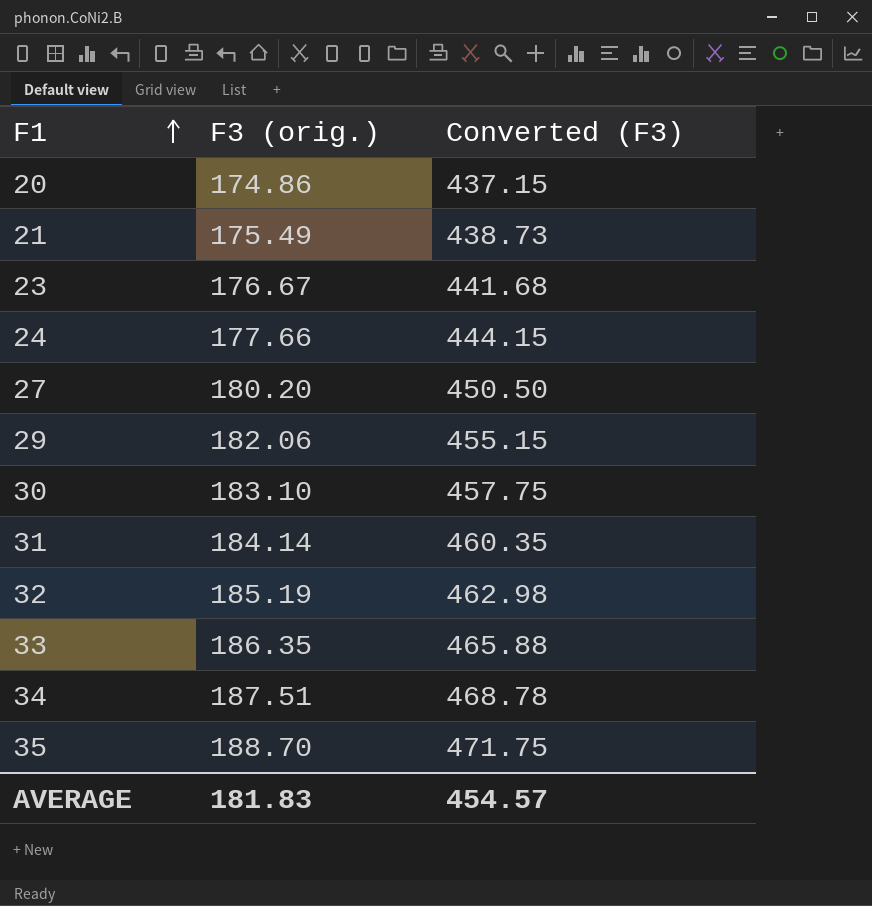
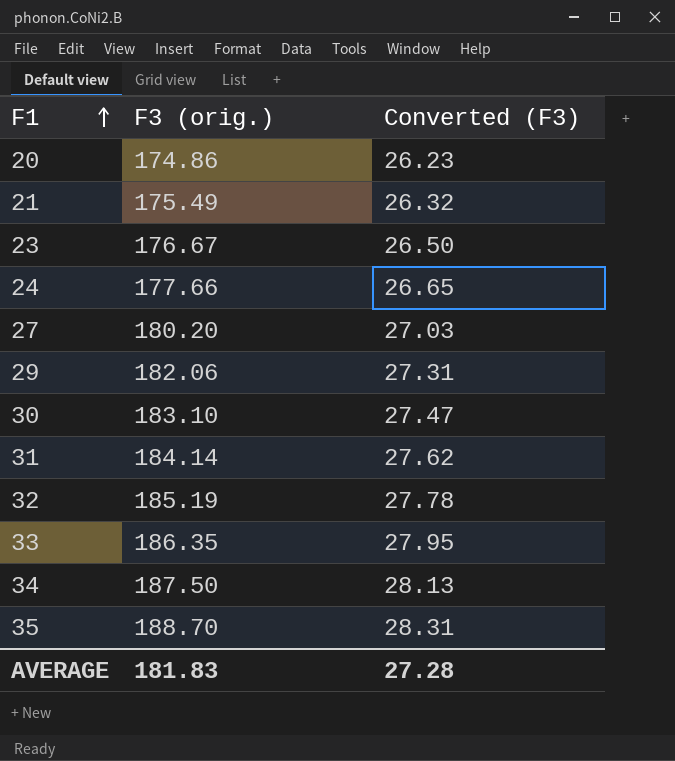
column Converted (F3) | formula: [F3 (orig.)] * 2.5 -> [F3 (orig.)] * 0.15
34 | F3 (orig.): 187.51 -> 187.50
AVERAGE | Converted (F3): 454.57 -> 27.28

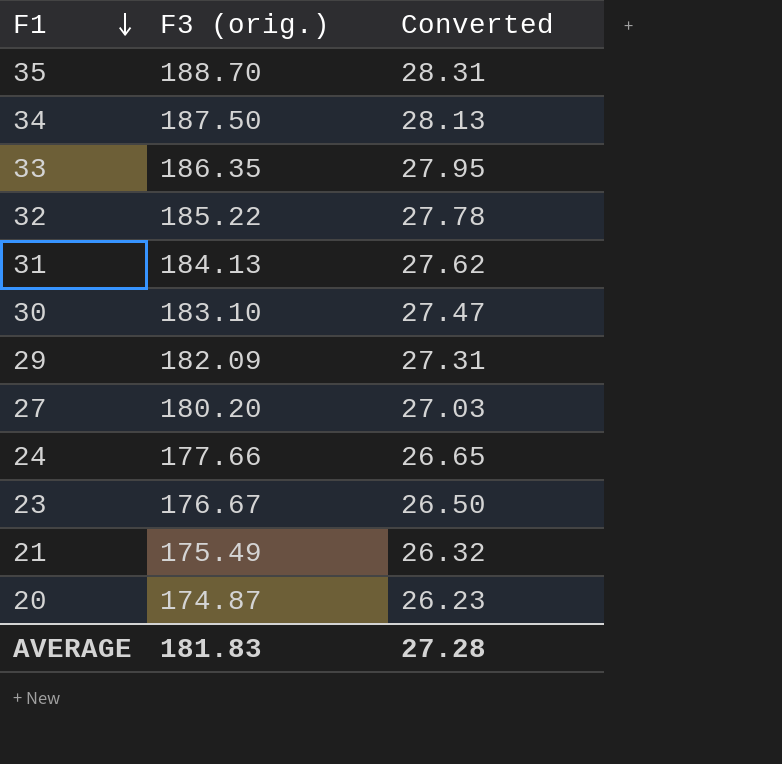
row order: F1 ascending -> F1 descending
column name: Converted (F3) -> Converted
32 | F3 (orig.): 185.19 -> 185.22
31 | F3 (orig.): 184.14 -> 184.13
29 | F3 (orig.): 182.06 -> 182.09
20 | F3 (orig.): 174.86 -> 174.87

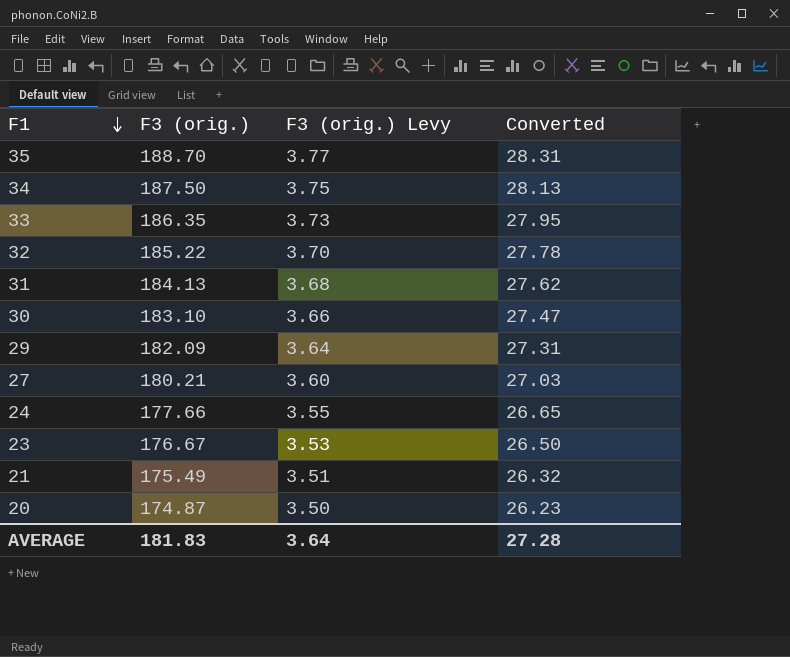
column F3 (orig.) Levy | formula: none -> [F3 (orig.)] * 0.02
27 | F3 (orig.): 180.20 -> 180.21

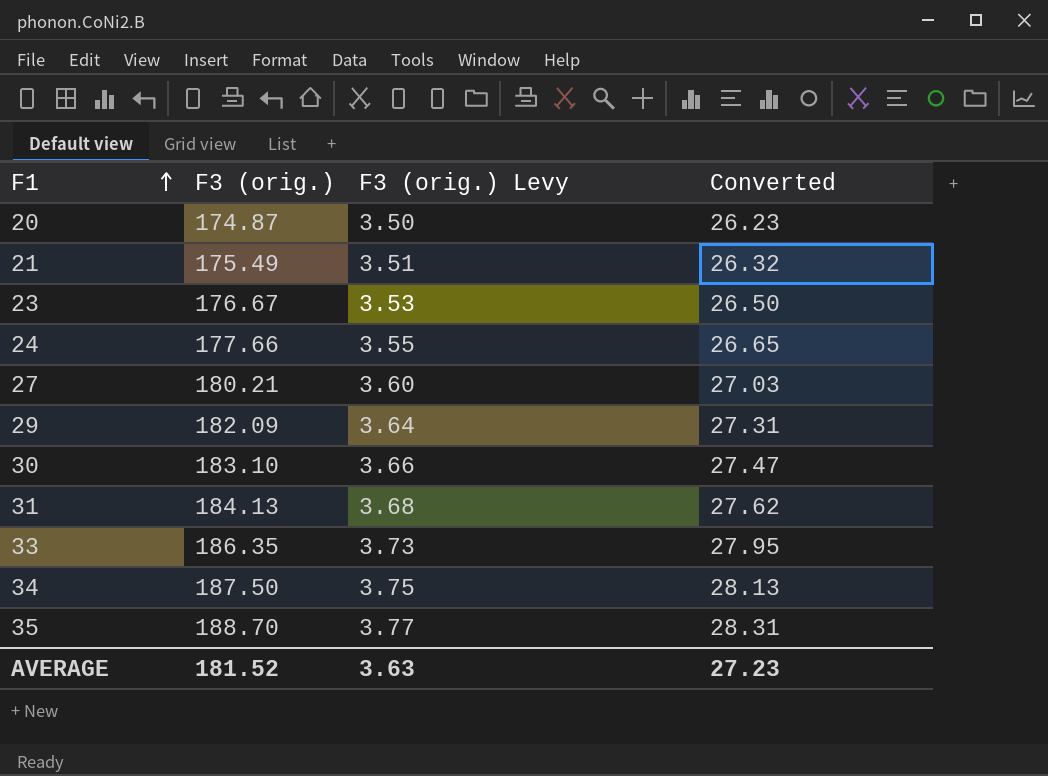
row order: F1 descending -> F1 ascending
row 32: 185.22 | 3.70 | 27.78 -> none
AVERAGE | F3 (orig.): 181.83 -> 181.52
AVERAGE | F3 (orig.) Levy: 3.64 -> 3.63
AVERAGE | Converted: 27.28 -> 27.23

